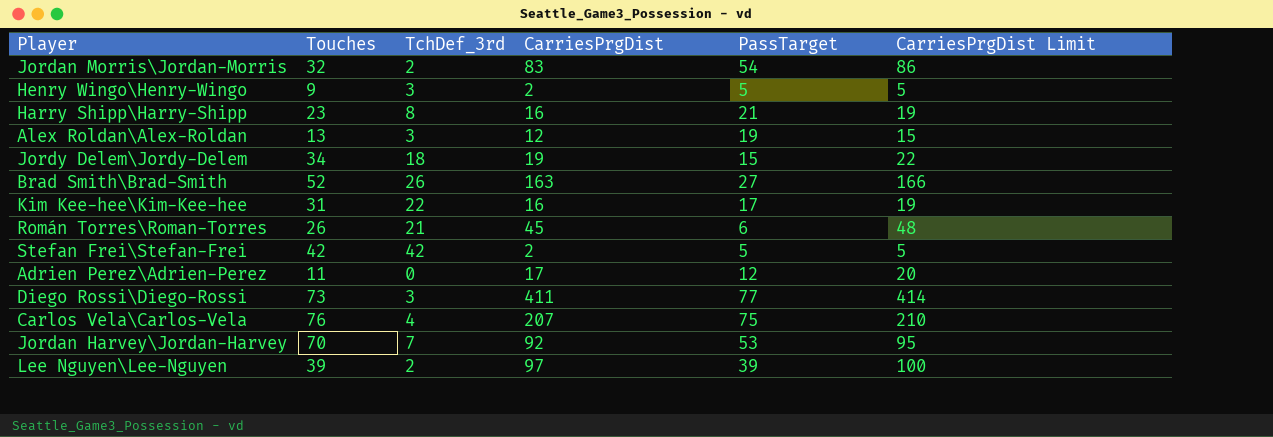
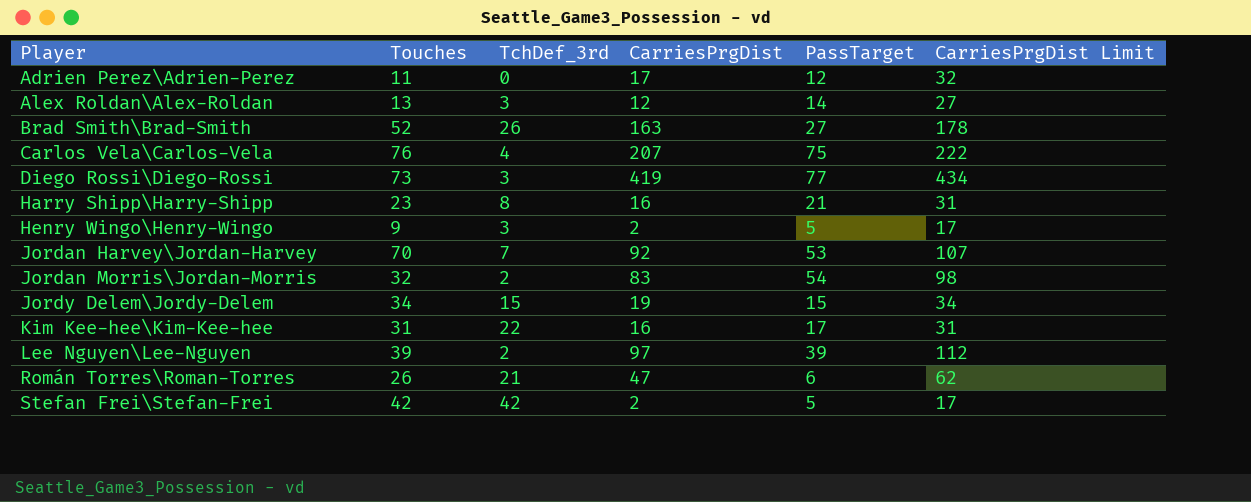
row order: none -> Player ascending
column CarriesPrgDist Limit | formula: [CarriesPrgDist] + 3 -> [CarriesPrgDist] + 15
Alex Roldan\Alex-Roldan | PassTarget: 19 -> 14
Diego Rossi\Diego-Rossi | CarriesPrgDist: 411 -> 419
Jordy Delem\Jordy-Delem | TchDef_3rd: 18 -> 15
Román Torres\Roman-Torres | CarriesPrgDist: 45 -> 47

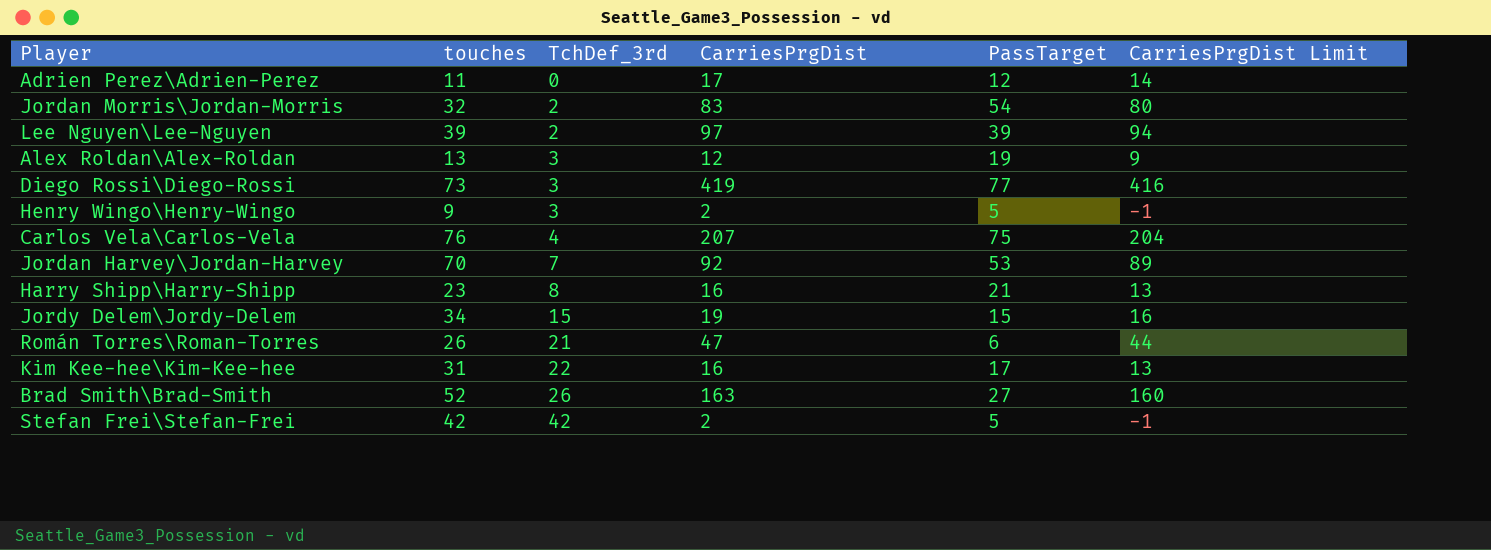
row order: Player ascending -> TchDef_3rd ascending
column name: Touches -> touches
column CarriesPrgDist Limit | formula: [CarriesPrgDist] + 15 -> [CarriesPrgDist] - 3
Alex Roldan\Alex-Roldan | PassTarget: 14 -> 19

